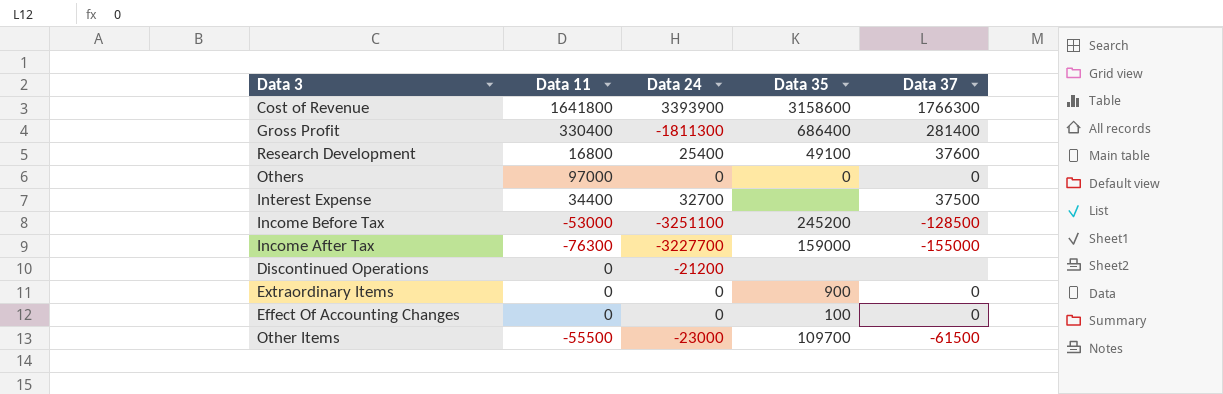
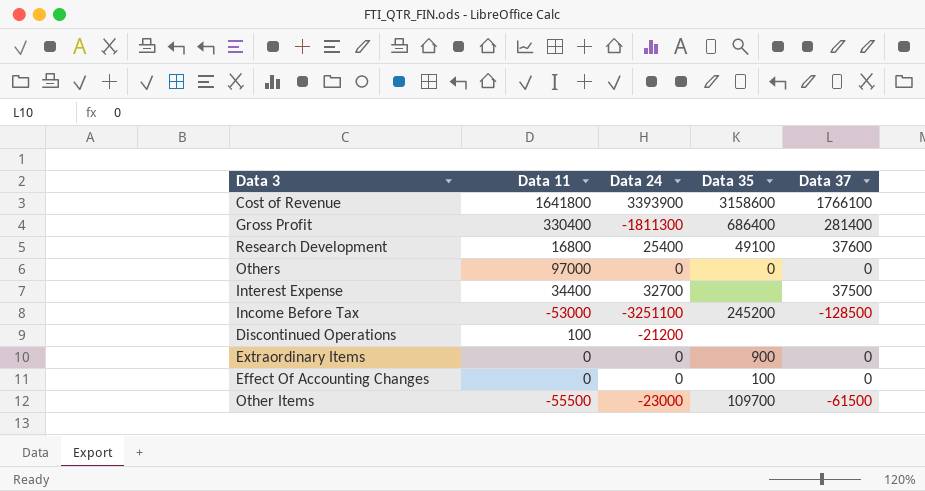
row Income After Tax: -76300 | -3227700 | 159000 | -155000 -> none
Cost of Revenue | Data 37: 1766300 -> 1766100
Discontinued Operations | Data 11: 0 -> 100

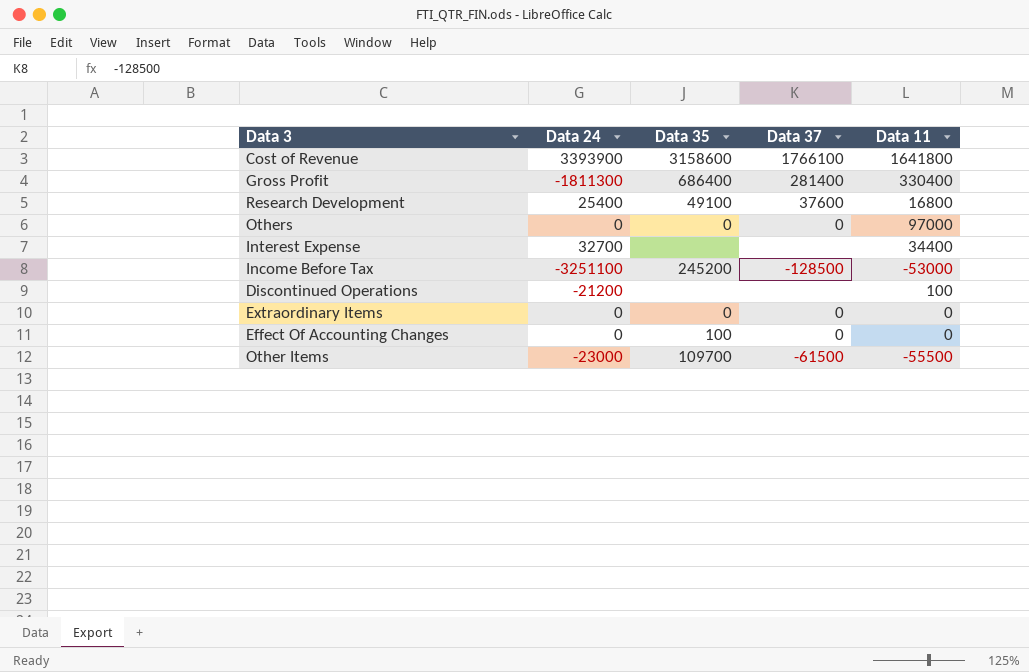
column Data 11 | position: 2 -> 5
Interest Expense | Data 37: 37500 -> none
Extraordinary Items | Data 35: 900 -> 0

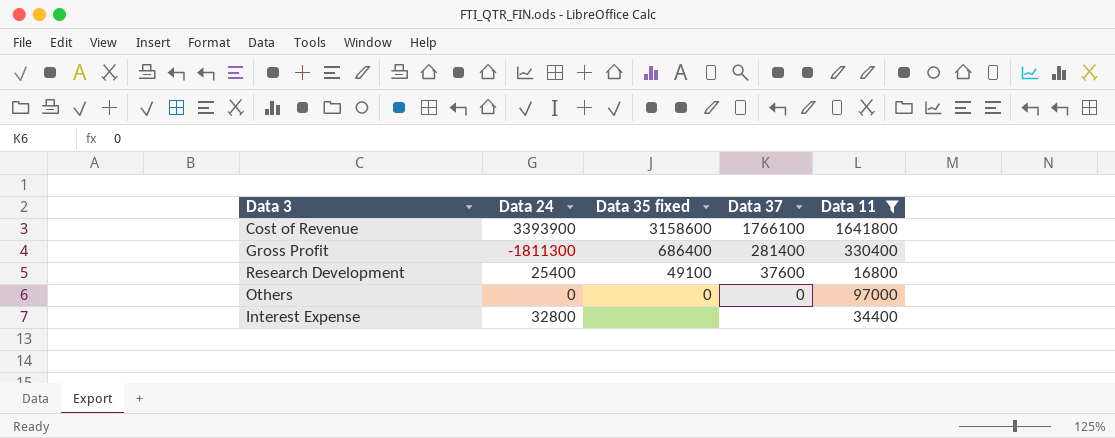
filter: none -> Data 11 >= 16800
column name: Data 35 -> Data 35 fixed
Interest Expense | Data 24: 32700 -> 32800

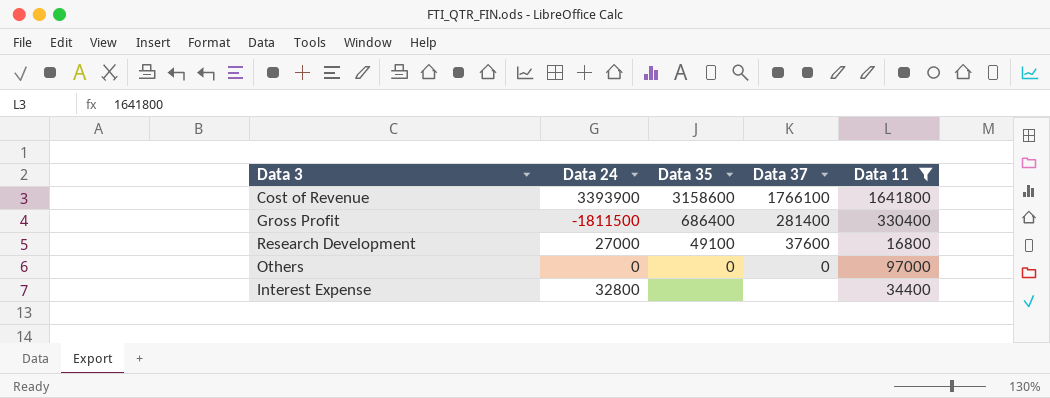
column name: Data 35 fixed -> Data 35
Gross Profit | Data 24: -1811300 -> -1811500
Research Development | Data 24: 25400 -> 27000

